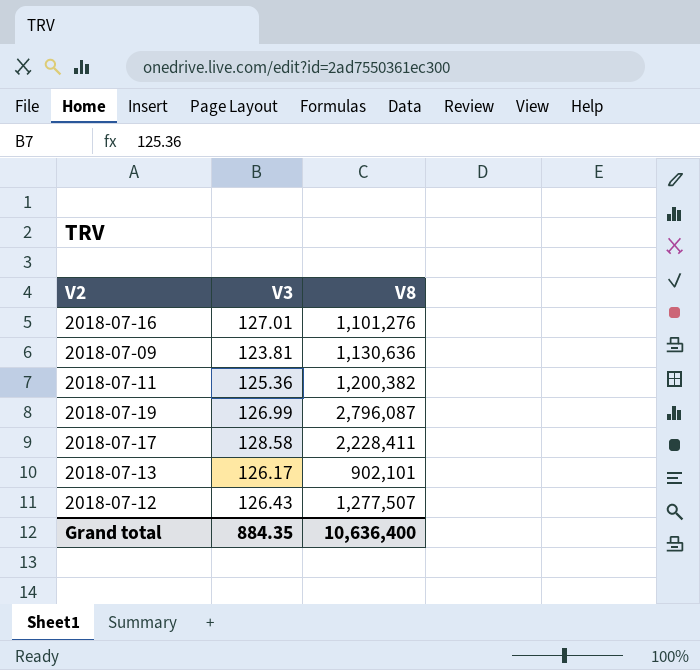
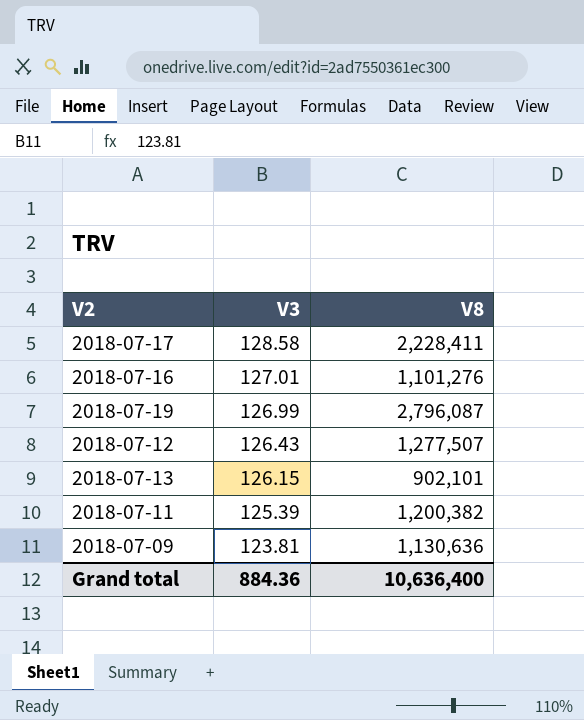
row order: none -> V3 descending
2018-07-13 | V3: 126.17 -> 126.15
2018-07-11 | V3: 125.36 -> 125.39
Grand total | V3: 884.35 -> 884.36

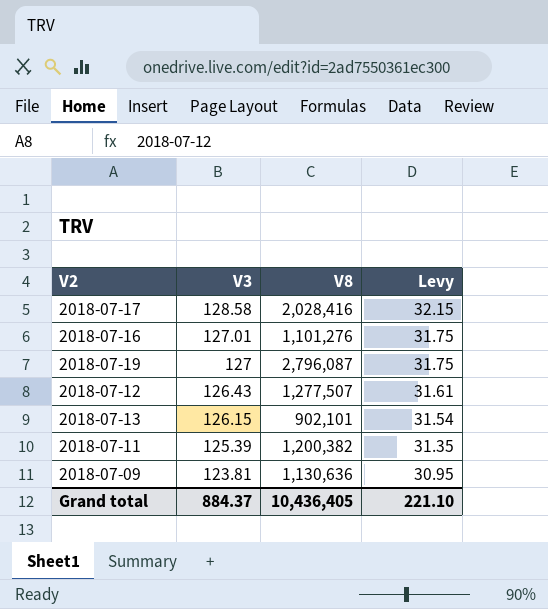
column Levy | formula: none -> [V3] * 0.25
2018-07-17 | V8: 2,228,411 -> 2,028,416
2018-07-19 | V3: 126.99 -> 127
Grand total | V3: 884.36 -> 884.37
Grand total | V8: 10,636,400 -> 10,436,405

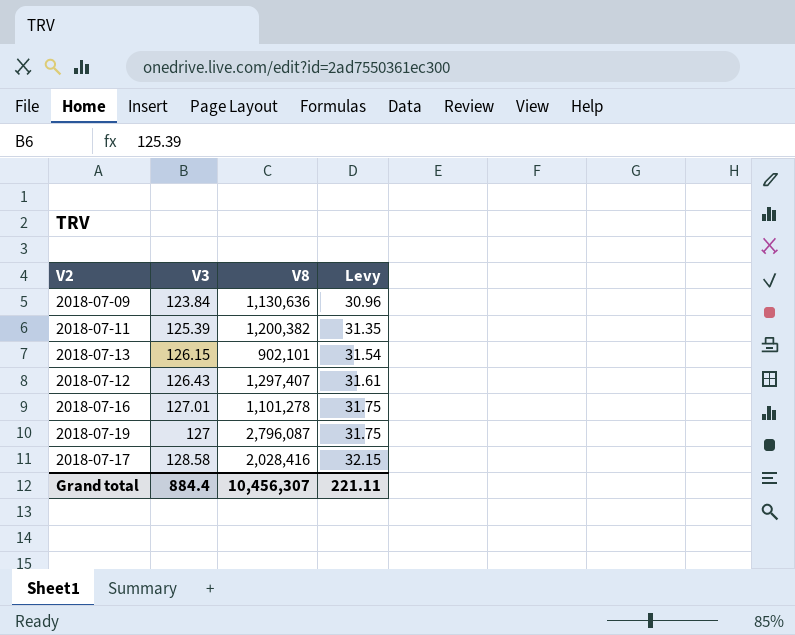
row order: V3 descending -> Levy ascending
2018-07-09 | V3: 123.81 -> 123.84
2018-07-09 | Levy: 30.95 -> 30.96
2018-07-12 | V8: 1,277,507 -> 1,297,407
2018-07-16 | V8: 1,101,276 -> 1,101,278
Grand total | V3: 884.37 -> 884.4
Grand total | V8: 10,436,405 -> 10,456,307
Grand total | Levy: 221.10 -> 221.11

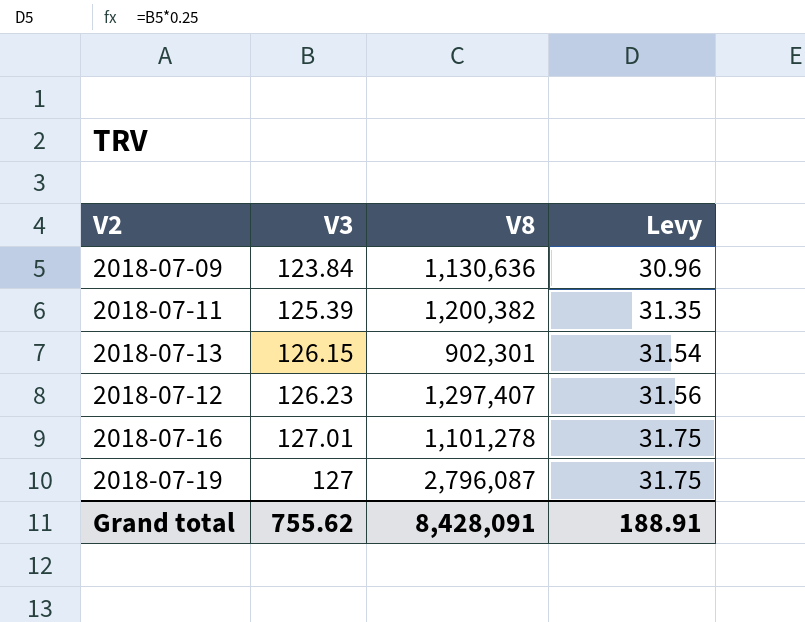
row 2018-07-17: 128.58 | 2,028,416 | 32.15 -> none
2018-07-13 | V8: 902,101 -> 902,301
2018-07-12 | V3: 126.43 -> 126.23
2018-07-12 | Levy: 31.61 -> 31.56
Grand total | V3: 884.4 -> 755.62
Grand total | V8: 10,456,307 -> 8,428,091
Grand total | Levy: 221.11 -> 188.91

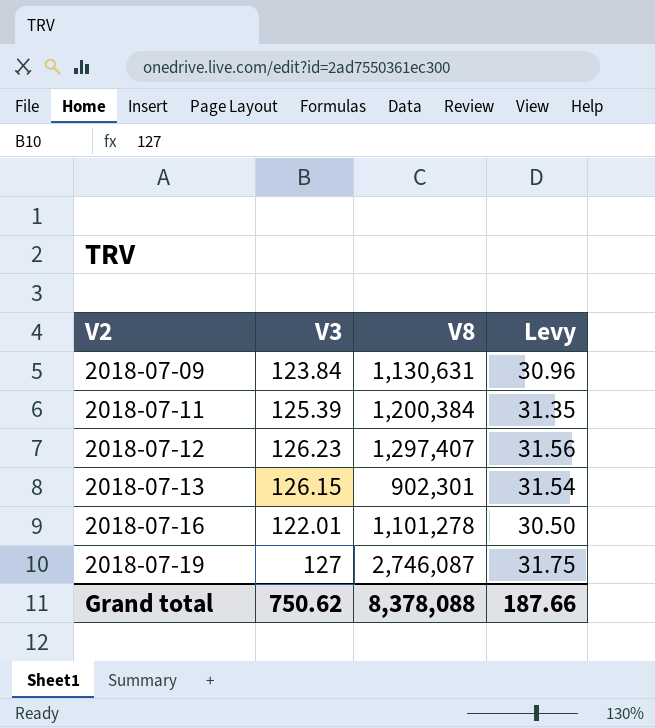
row order: Levy ascending -> V2 ascending
2018-07-09 | V8: 1,130,636 -> 1,130,631
2018-07-11 | V8: 1,200,382 -> 1,200,384
2018-07-16 | V3: 127.01 -> 122.01
2018-07-16 | Levy: 31.75 -> 30.50
2018-07-19 | V8: 2,796,087 -> 2,746,087
Grand total | V3: 755.62 -> 750.62
Grand total | V8: 8,428,091 -> 8,378,088
Grand total | Levy: 188.91 -> 187.66

